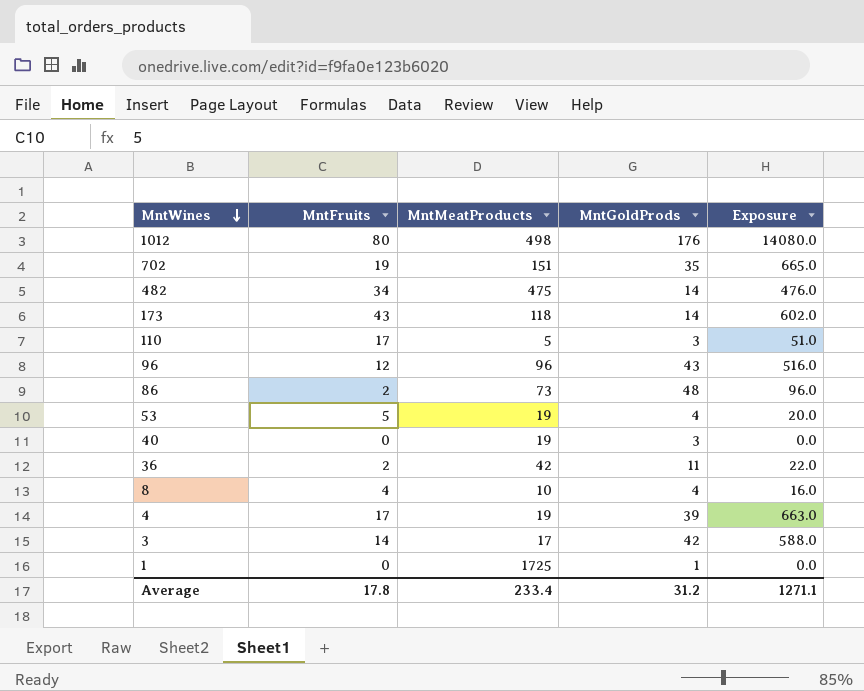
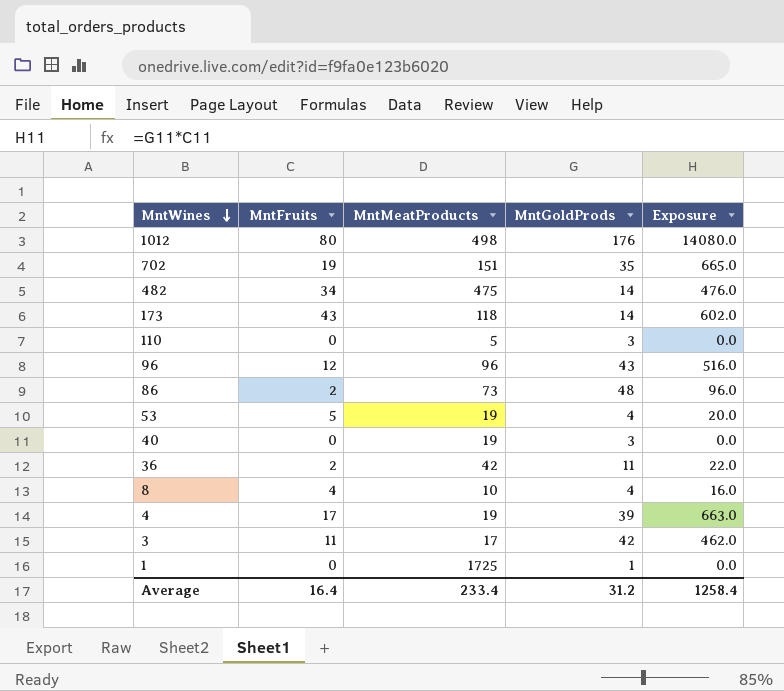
110 | MntFruits: 17 -> 0
110 | Exposure: 51.0 -> 0.0
3 | MntFruits: 14 -> 11
3 | Exposure: 588.0 -> 462.0
Average | MntFruits: 17.8 -> 16.4
Average | Exposure: 1271.1 -> 1258.4

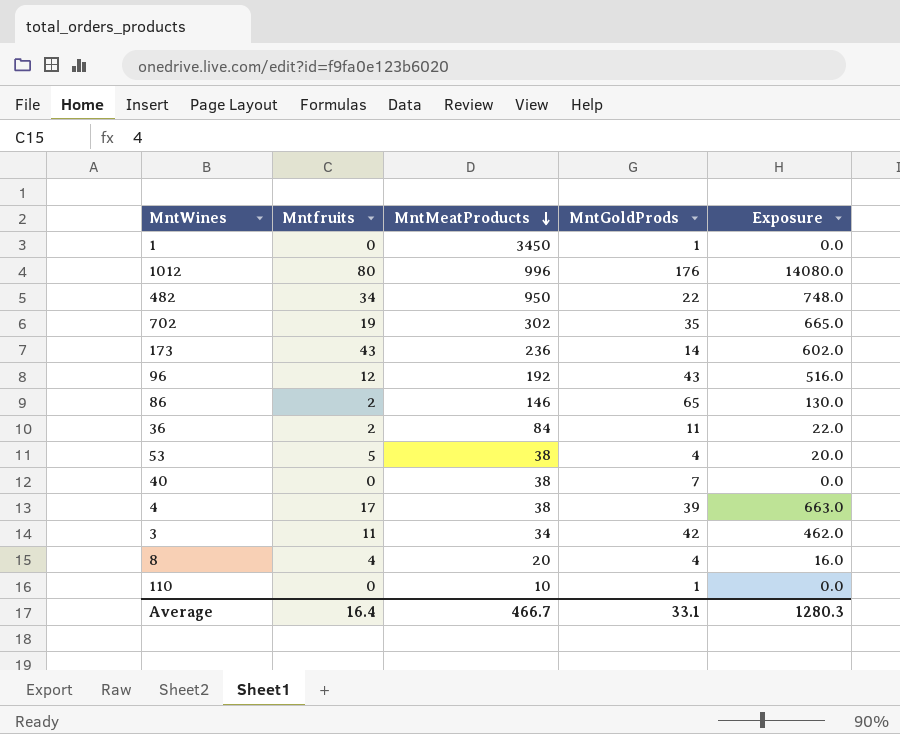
row order: MntWines descending -> MntMeatProducts descending
column name: MntFruits -> Mntfruits
1 | MntMeatProducts: 1725 -> 3450
1012 | MntMeatProducts: 498 -> 996
482 | MntMeatProducts: 475 -> 950
482 | MntGoldProds: 14 -> 22
482 | Exposure: 476.0 -> 748.0
702 | MntMeatProducts: 151 -> 302
173 | MntMeatProducts: 118 -> 236
96 | MntMeatProducts: 96 -> 192
86 | MntMeatProducts: 73 -> 146
86 | MntGoldProds: 48 -> 65
86 | Exposure: 96.0 -> 130.0
36 | MntMeatProducts: 42 -> 84
53 | MntMeatProducts: 19 -> 38
40 | MntMeatProducts: 19 -> 38
40 | MntGoldProds: 3 -> 7
4 | MntMeatProducts: 19 -> 38
3 | MntMeatProducts: 17 -> 34
8 | MntMeatProducts: 10 -> 20
110 | MntMeatProducts: 5 -> 10
110 | MntGoldProds: 3 -> 1
Average | MntMeatProducts: 233.4 -> 466.7
Average | MntGoldProds: 31.2 -> 33.1
Average | Exposure: 1258.4 -> 1280.3

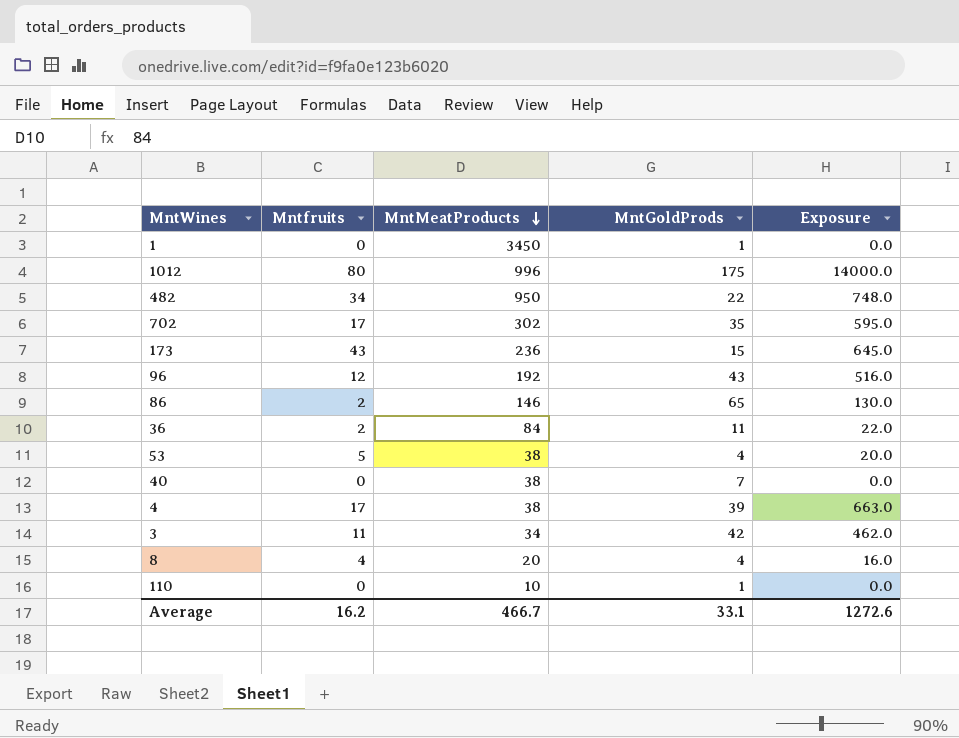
1012 | MntGoldProds: 176 -> 175
1012 | Exposure: 14080.0 -> 14000.0
702 | Mntfruits: 19 -> 17
702 | Exposure: 665.0 -> 595.0
173 | MntGoldProds: 14 -> 15
173 | Exposure: 602.0 -> 645.0
Average | Mntfruits: 16.4 -> 16.2
Average | Exposure: 1280.3 -> 1272.6

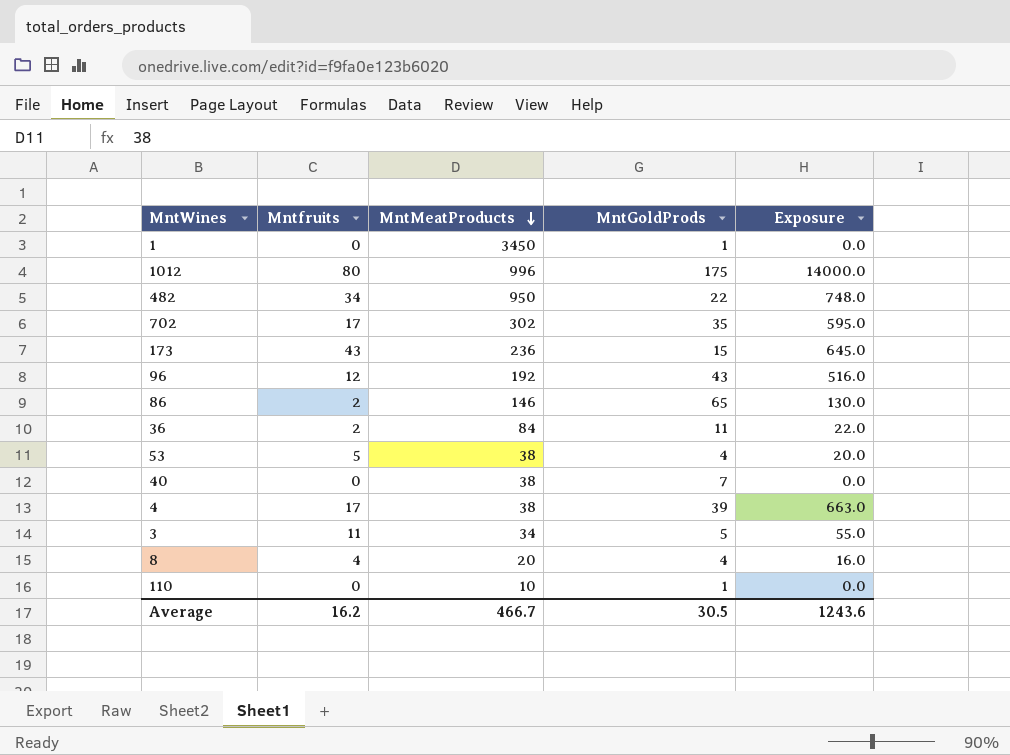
3 | MntGoldProds: 42 -> 5
3 | Exposure: 462.0 -> 55.0
Average | MntGoldProds: 33.1 -> 30.5
Average | Exposure: 1272.6 -> 1243.6

